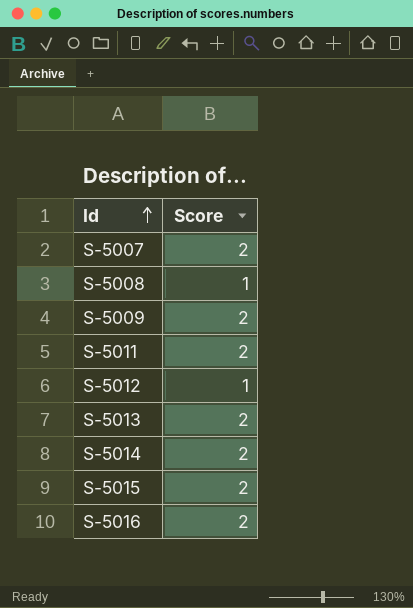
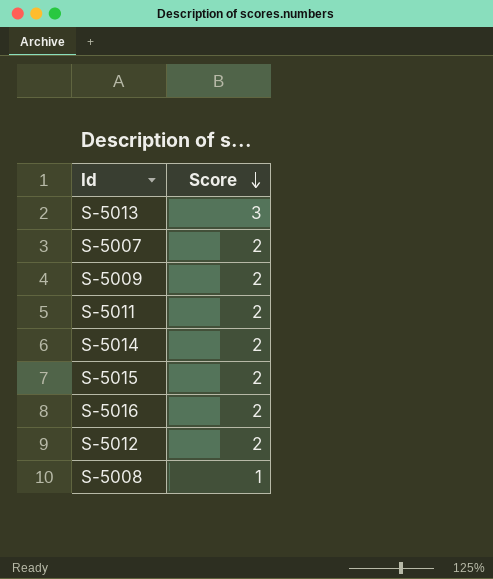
row order: Id ascending -> Score descending
S-5013 | Score: 2 -> 3
S-5012 | Score: 1 -> 2

